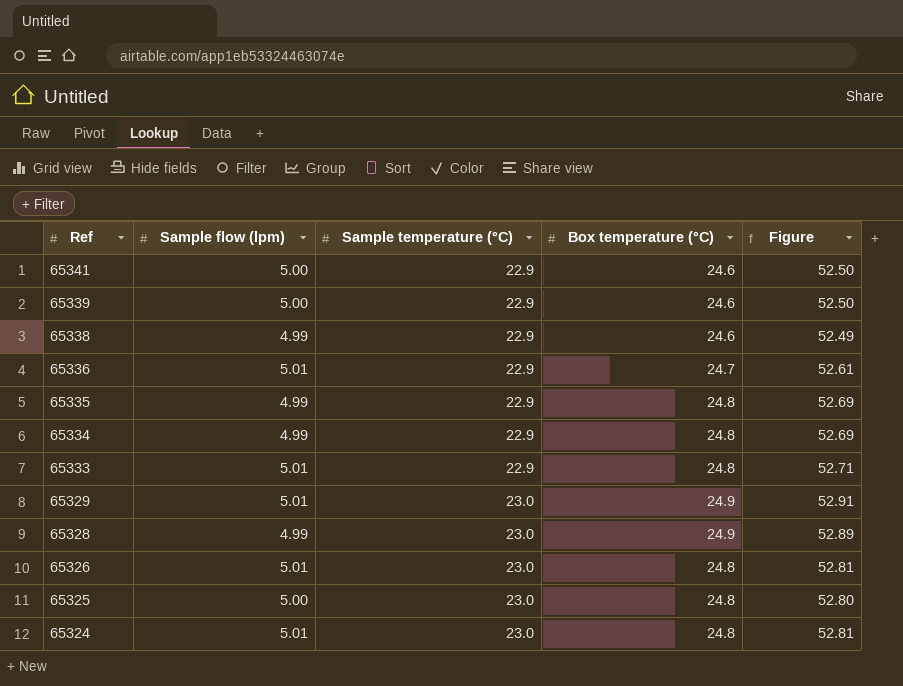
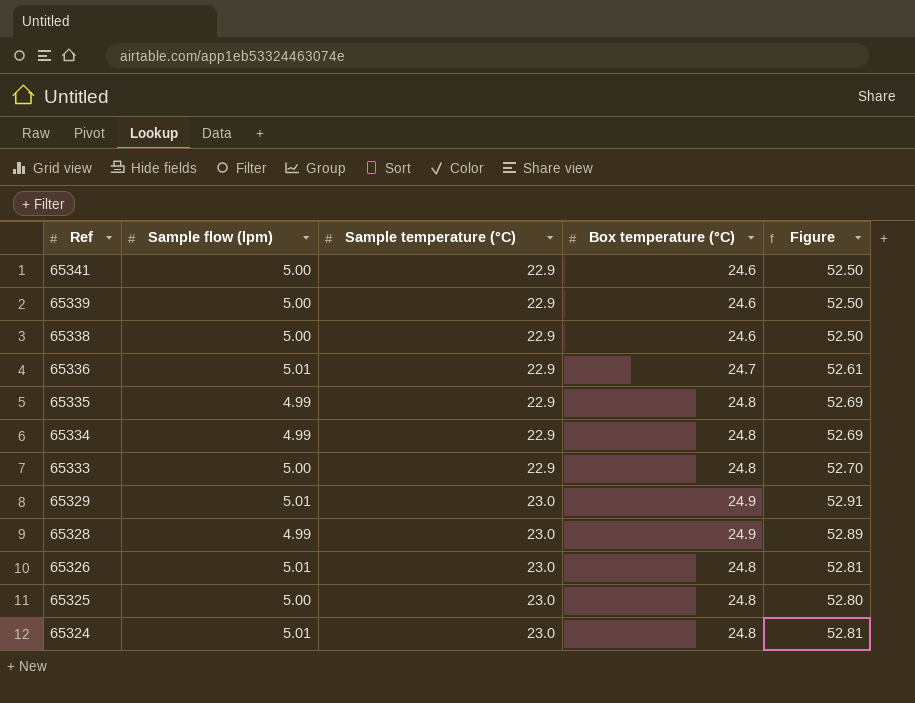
65338 | Sample flow (lpm): 4.99 -> 5.00
65338 | Figure: 52.49 -> 52.50
65333 | Sample flow (lpm): 5.01 -> 5.00
65333 | Figure: 52.71 -> 52.70

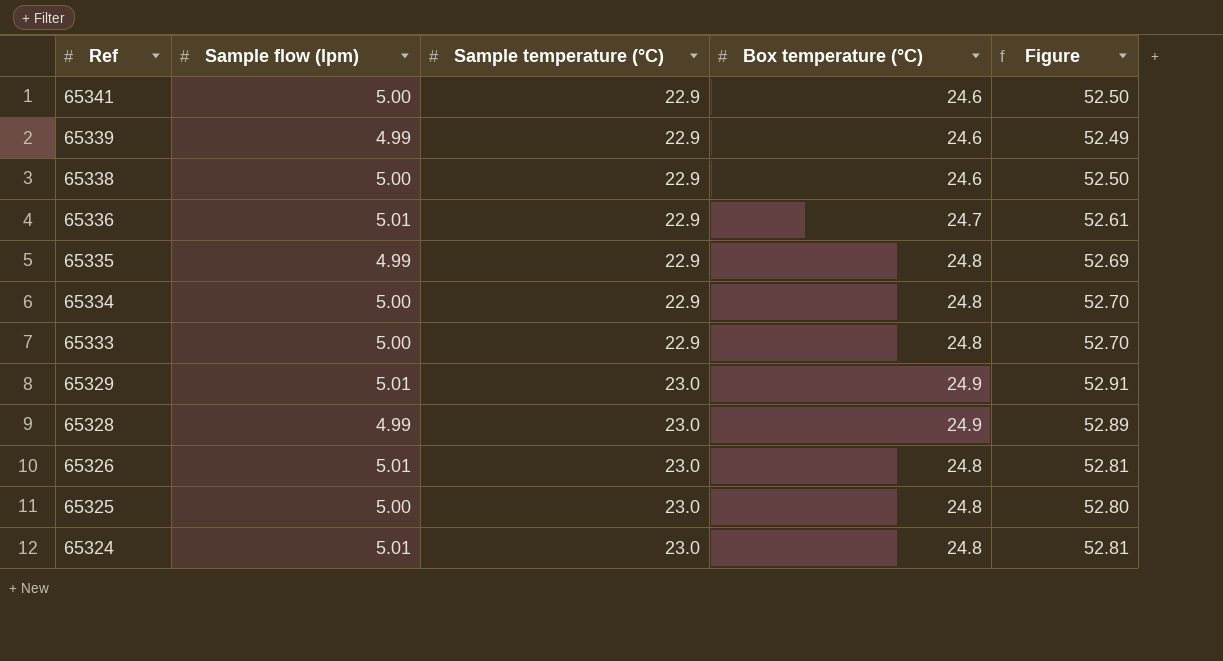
65339 | Sample flow (lpm): 5.00 -> 4.99
65339 | Figure: 52.50 -> 52.49
65334 | Sample flow (lpm): 4.99 -> 5.00
65334 | Figure: 52.69 -> 52.70

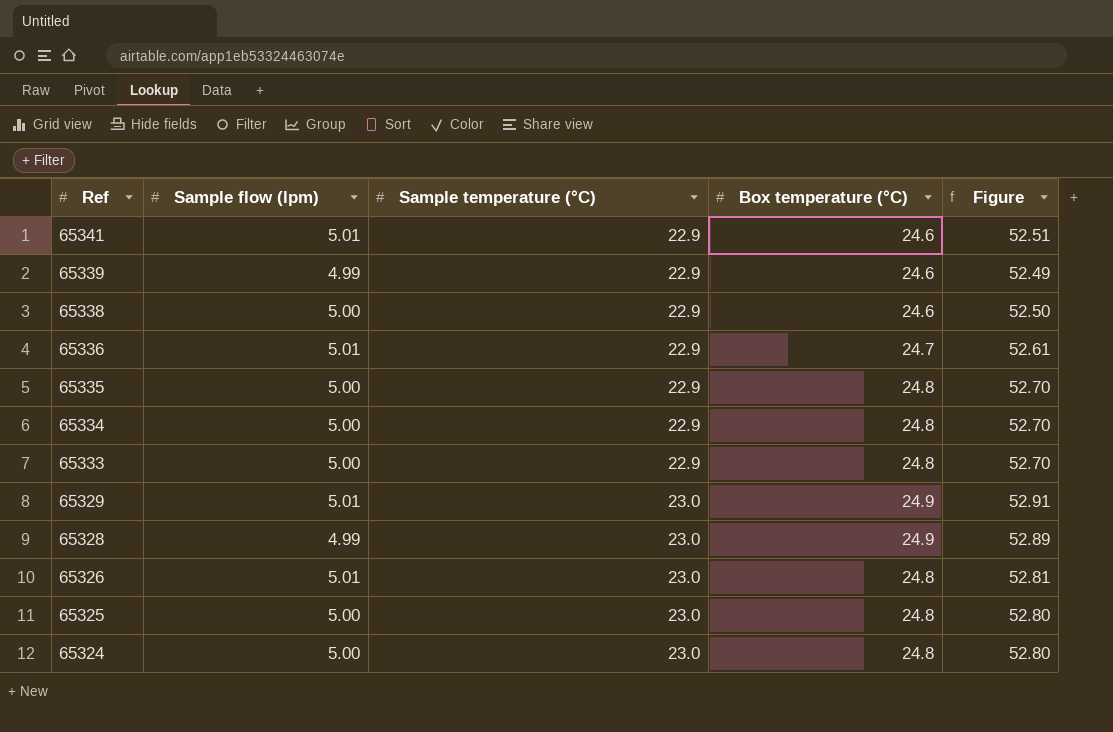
65341 | Sample flow (lpm): 5.00 -> 5.01
65341 | Figure: 52.50 -> 52.51
65335 | Sample flow (lpm): 4.99 -> 5.00
65335 | Figure: 52.69 -> 52.70
65324 | Sample flow (lpm): 5.01 -> 5.00
65324 | Figure: 52.81 -> 52.80

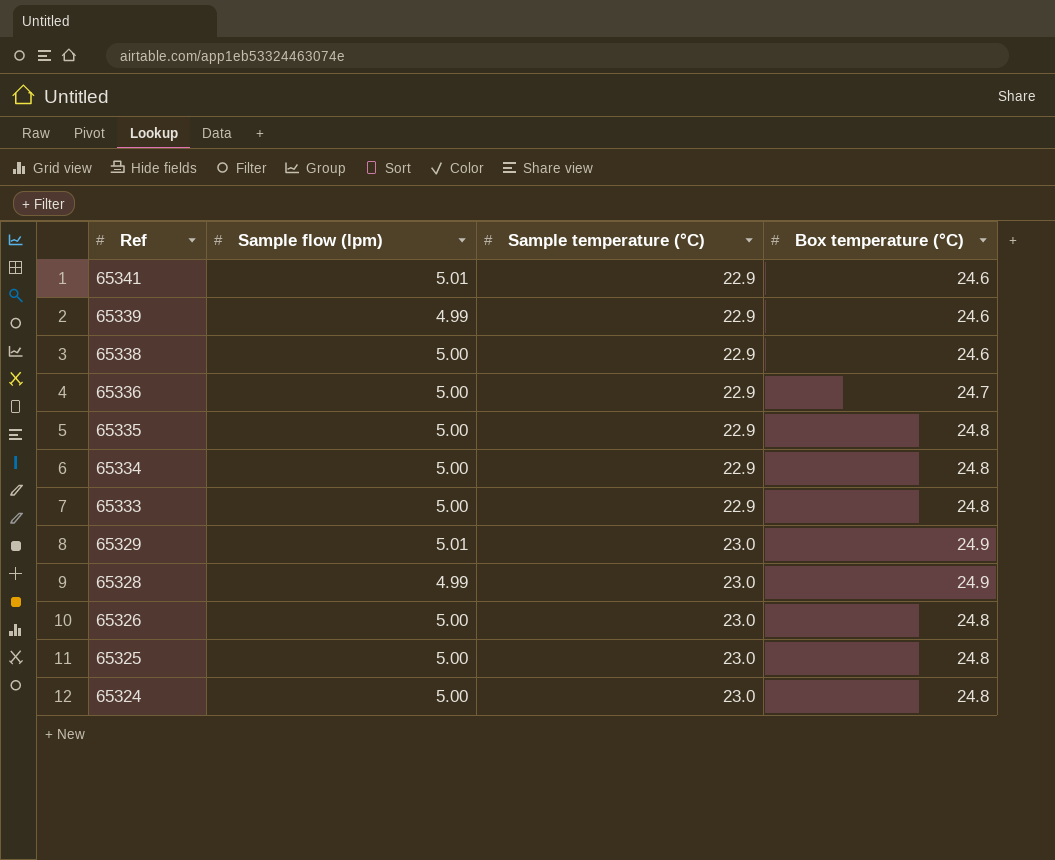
column Figure | formula: [Sample flow (lpm)] + [Sample temperature (°C)] + [Box temperature (°C)] -> none
65336 | Sample flow (lpm): 5.01 -> 5.00
65326 | Sample flow (lpm): 5.01 -> 5.00

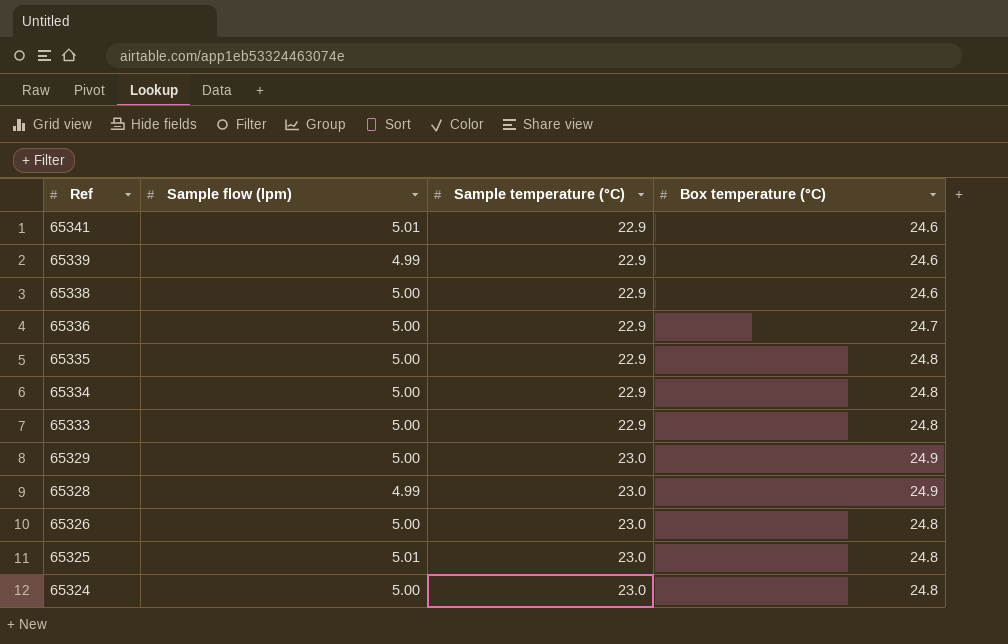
65329 | Sample flow (lpm): 5.01 -> 5.00
65325 | Sample flow (lpm): 5.00 -> 5.01

